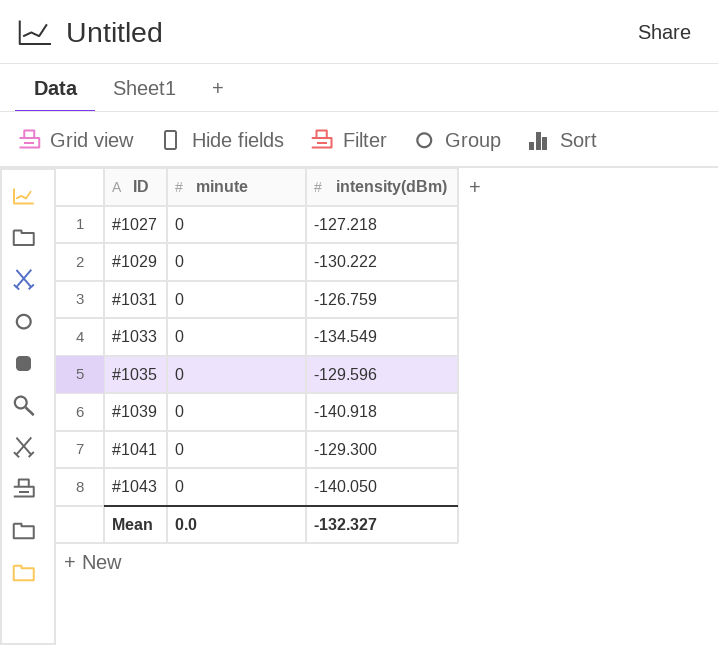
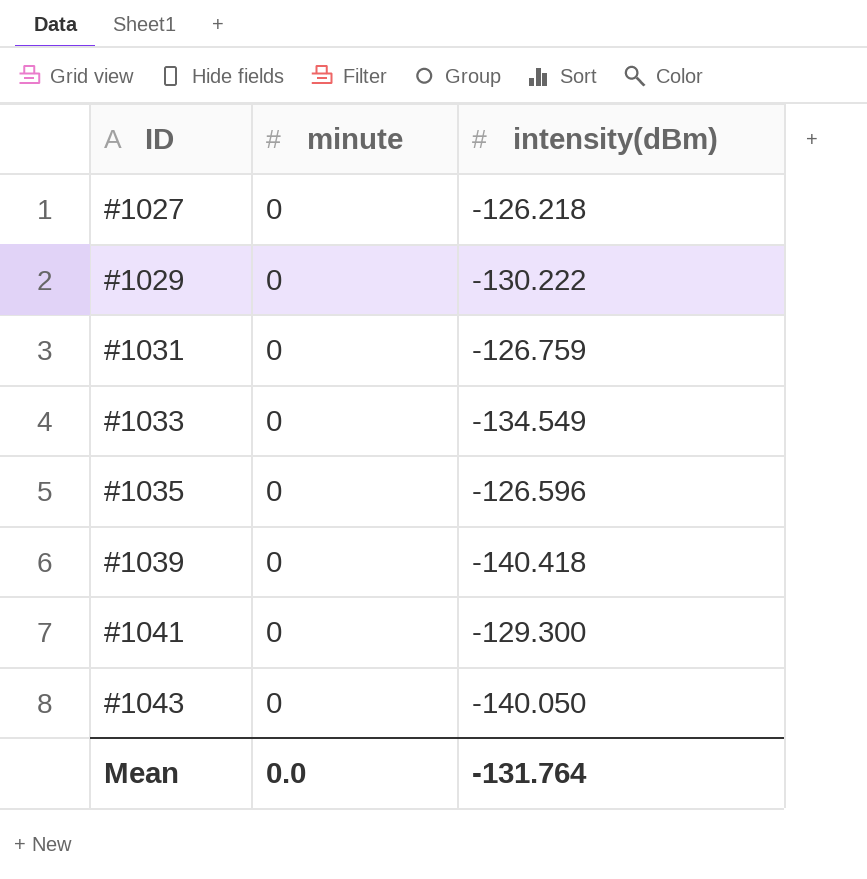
#1027 | intensity(dBm): -127.218 -> -126.218
#1035 | intensity(dBm): -129.596 -> -126.596
#1039 | intensity(dBm): -140.918 -> -140.418
Mean | intensity(dBm): -132.327 -> -131.764

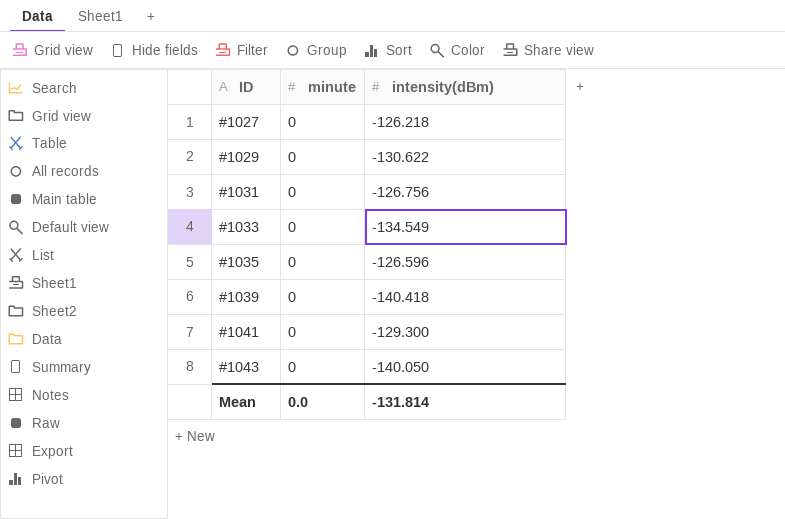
#1029 | intensity(dBm): -130.222 -> -130.622
#1031 | intensity(dBm): -126.759 -> -126.756
Mean | intensity(dBm): -131.764 -> -131.814

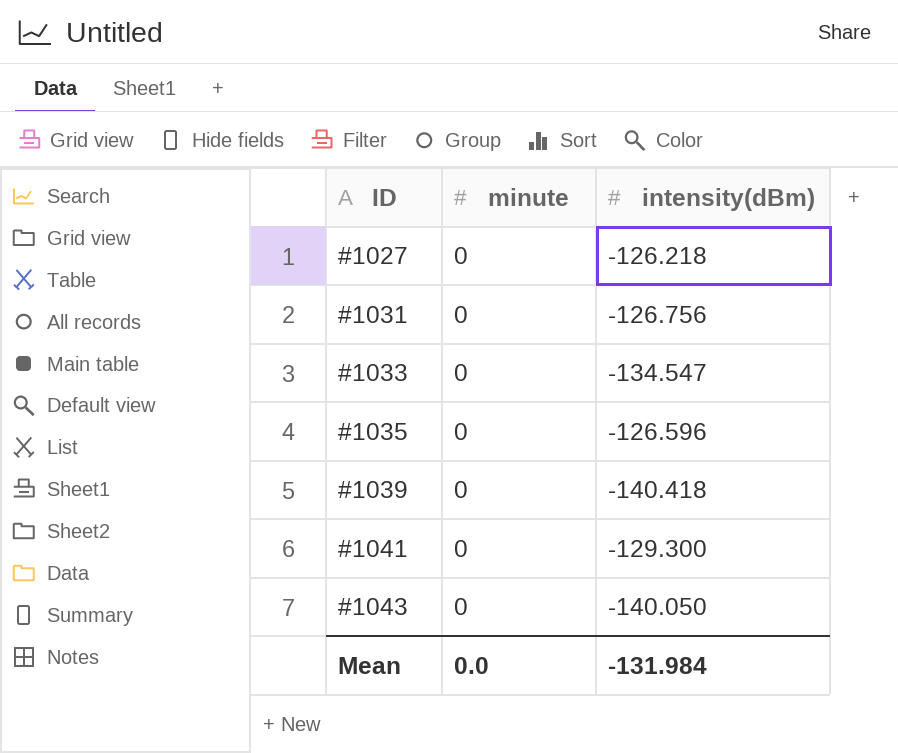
row #1029: 0 | -130.622 -> none
#1033 | intensity(dBm): -134.549 -> -134.547
Mean | intensity(dBm): -131.814 -> -131.984

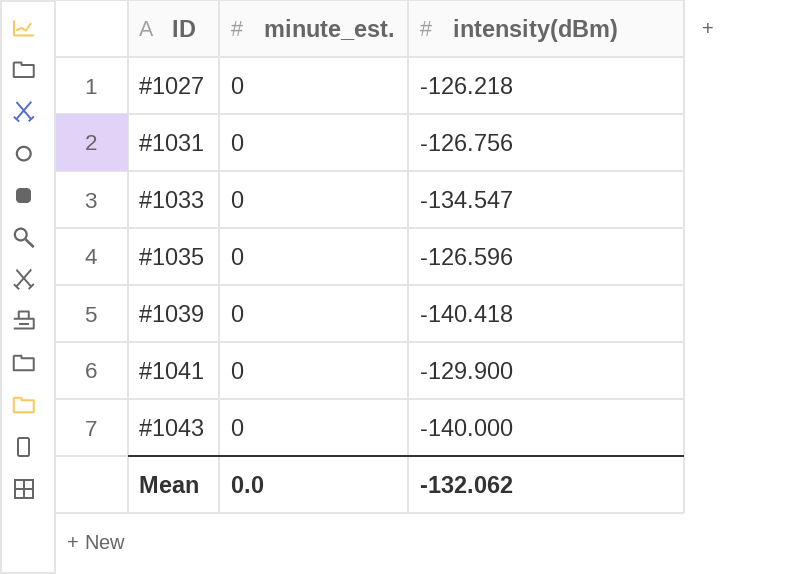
column name: minute -> minute_est.
#1041 | intensity(dBm): -129.300 -> -129.900
#1043 | intensity(dBm): -140.050 -> -140.000
Mean | intensity(dBm): -131.984 -> -132.062

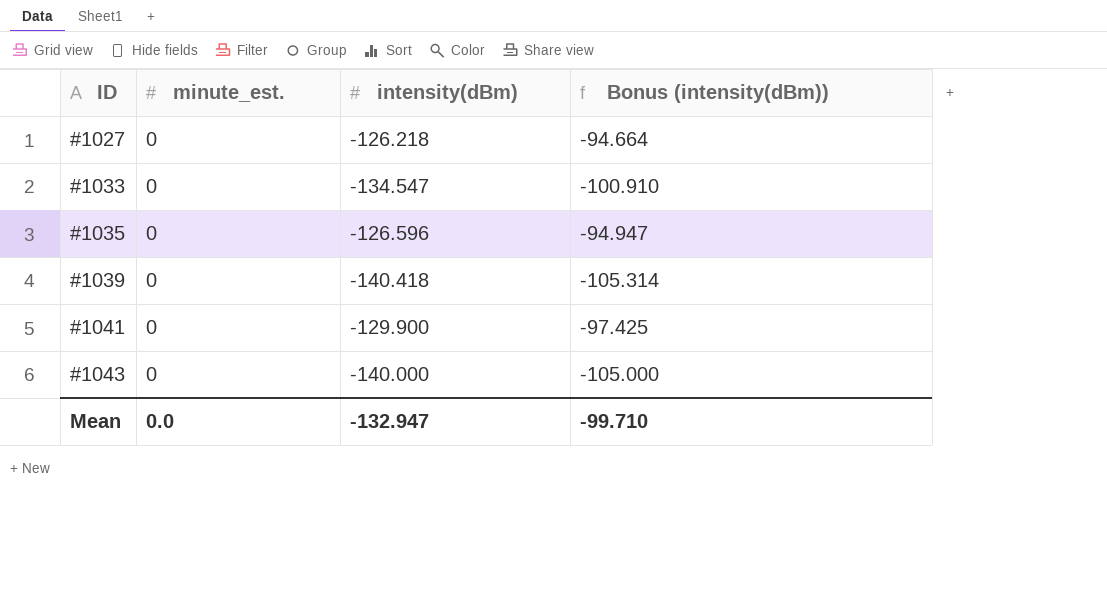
column Bonus (intensity(dBm)) | formula: none -> [intensity(dBm)] * 0.75
row #1031: 0 | -126.756 -> none
Mean | intensity(dBm): -132.062 -> -132.947

